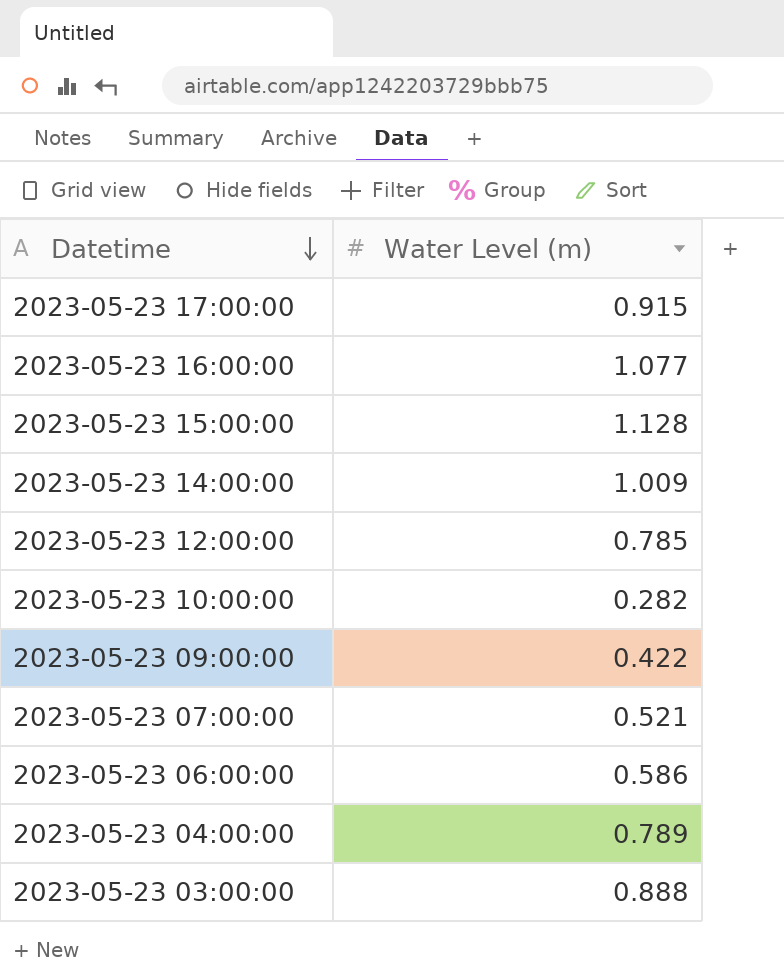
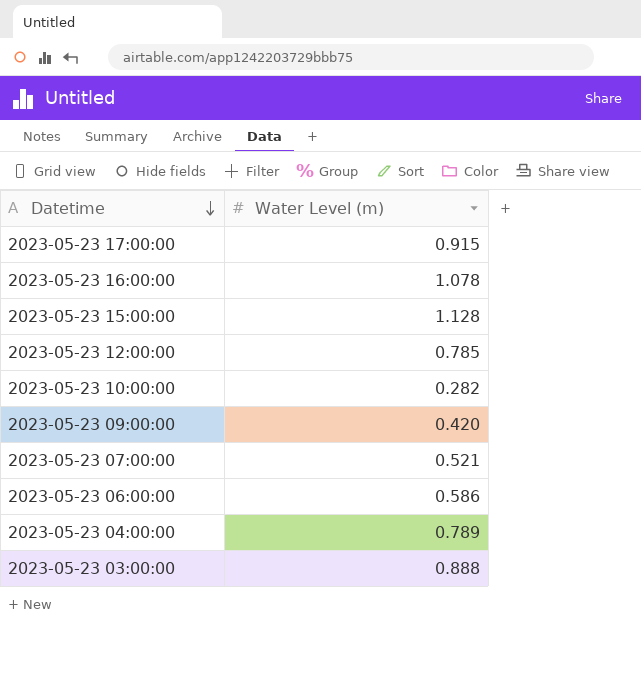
row 2023-05-23 14:00:00: 1.009 -> none
2023-05-23 16:00:00 | Water Level (m): 1.077 -> 1.078
2023-05-23 09:00:00 | Water Level (m): 0.422 -> 0.420

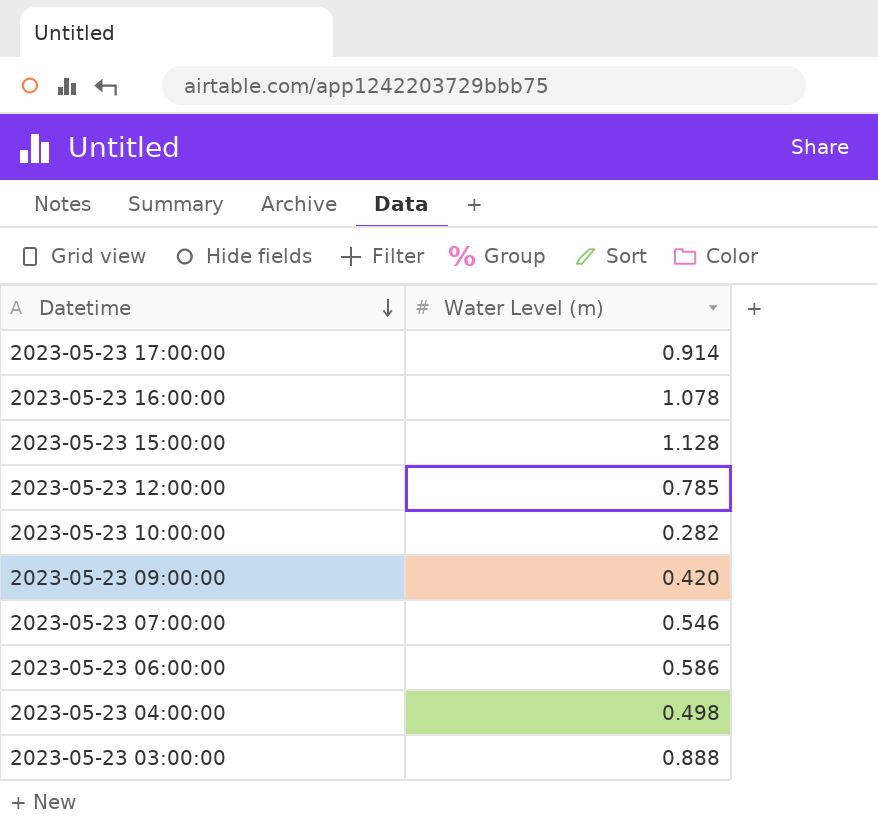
2023-05-23 17:00:00 | Water Level (m): 0.915 -> 0.914
2023-05-23 07:00:00 | Water Level (m): 0.521 -> 0.546
2023-05-23 04:00:00 | Water Level (m): 0.789 -> 0.498

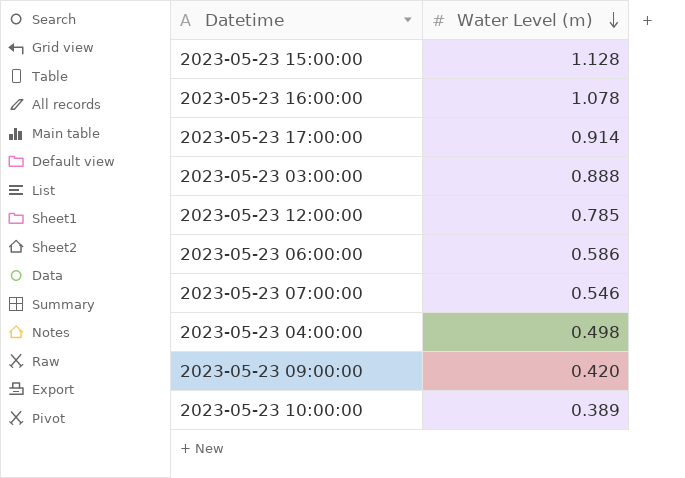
row order: Datetime descending -> Water Level (m) descending
2023-05-23 10:00:00 | Water Level (m): 0.282 -> 0.389

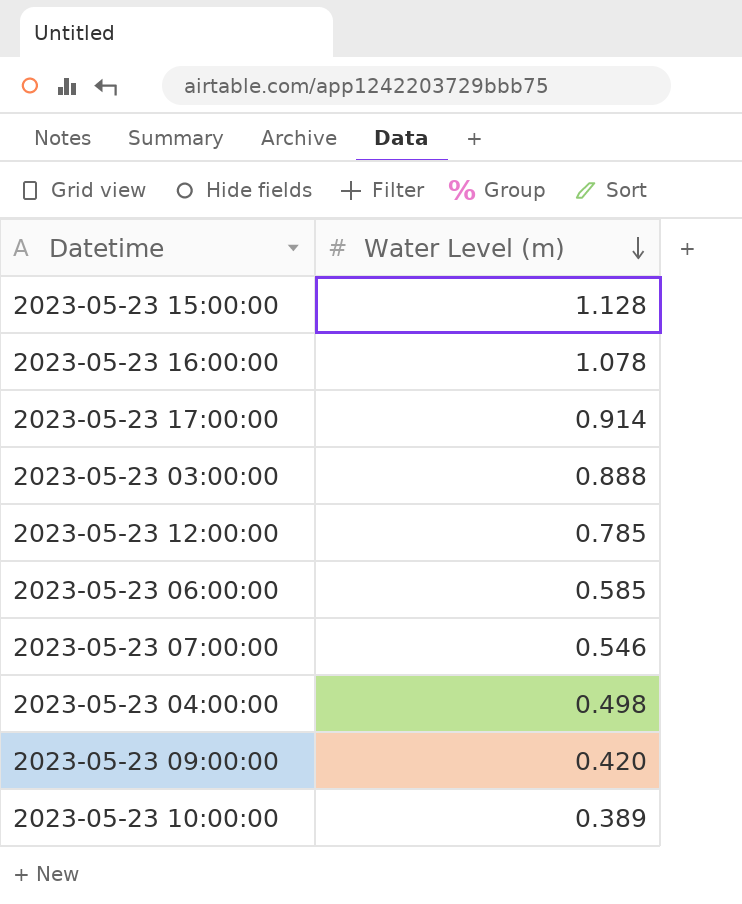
2023-05-23 06:00:00 | Water Level (m): 0.586 -> 0.585

